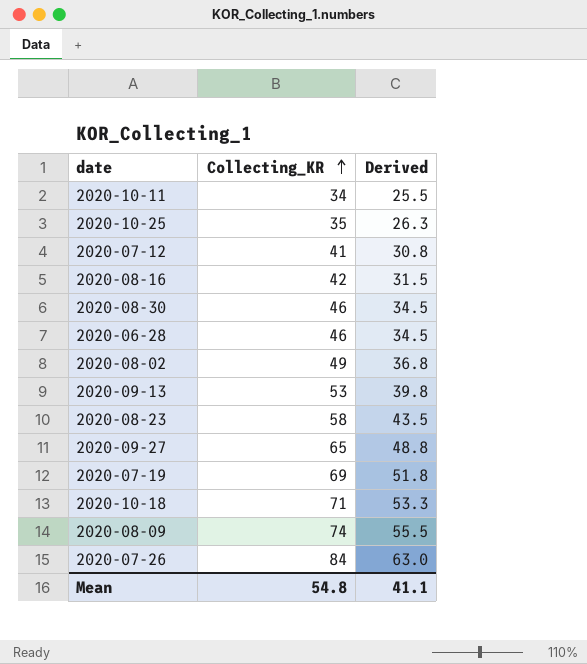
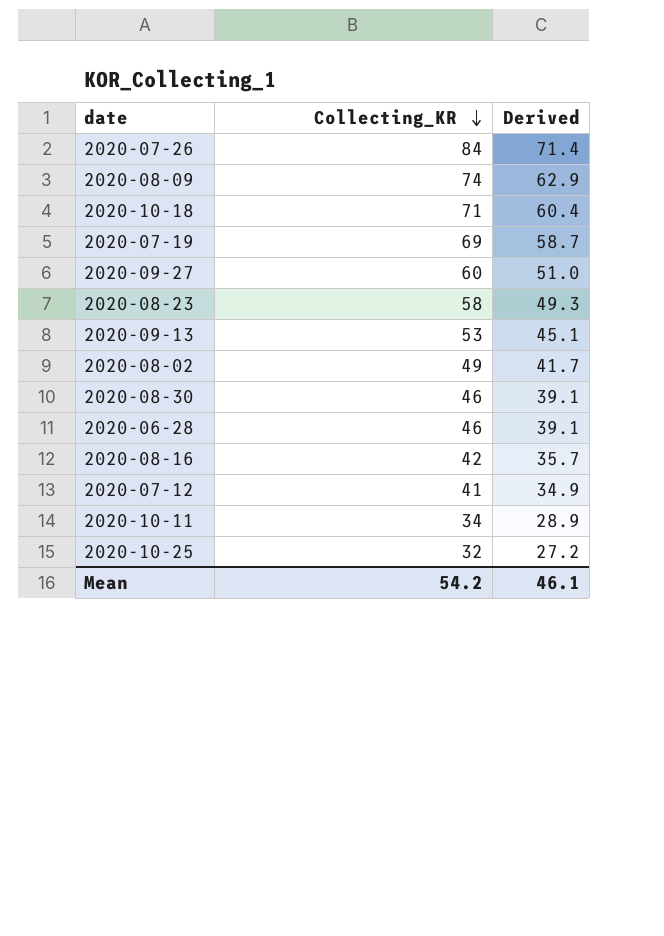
row order: Collecting_KR ascending -> Collecting_KR descending
column Derived | formula: [Collecting_KR] * 0.75 -> [Collecting_KR] * 0.85
2020-09-27 | Collecting_KR: 65 -> 60
2020-10-25 | Collecting_KR: 35 -> 32
Mean | Collecting_KR: 54.8 -> 54.2
Mean | Derived: 41.1 -> 46.1

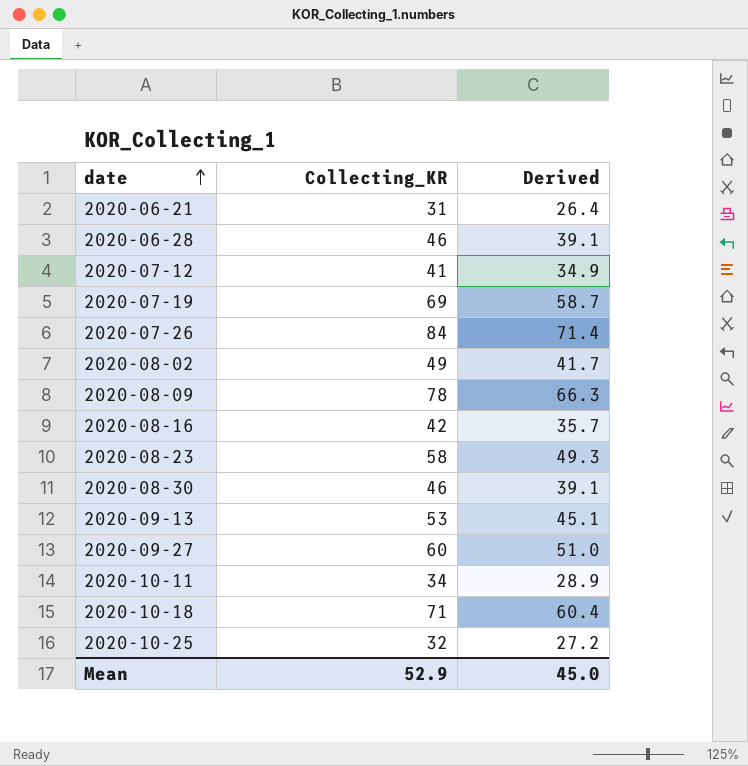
row order: Collecting_KR descending -> date ascending
row 2020-06-21: none -> 31 | 26.4
2020-08-09 | Collecting_KR: 74 -> 78
2020-08-09 | Derived: 62.9 -> 66.3
Mean | Collecting_KR: 54.2 -> 52.9
Mean | Derived: 46.1 -> 45.0

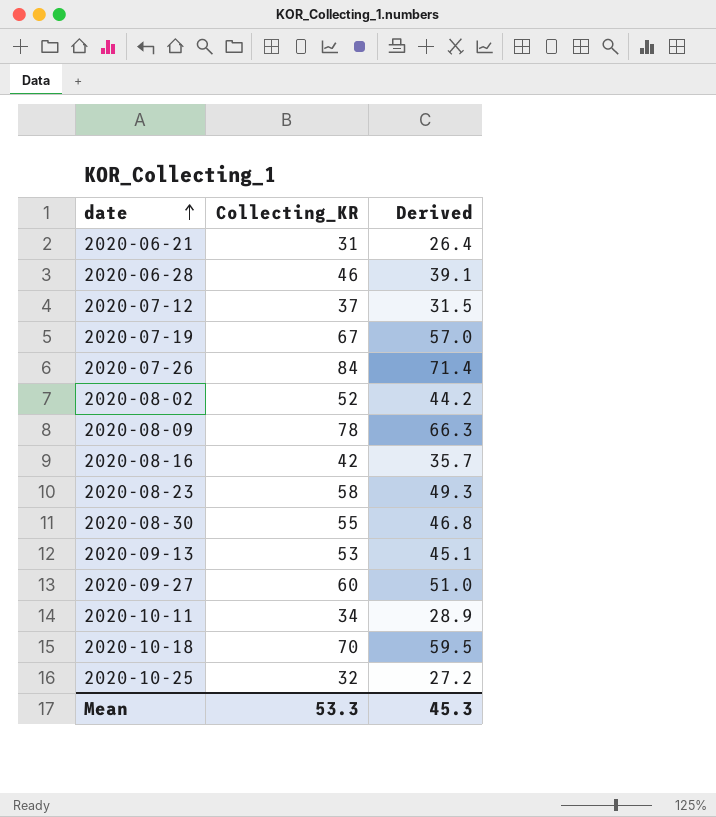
2020-07-12 | Collecting_KR: 41 -> 37
2020-07-12 | Derived: 34.9 -> 31.5
2020-07-19 | Collecting_KR: 69 -> 67
2020-07-19 | Derived: 58.7 -> 57.0
2020-08-02 | Collecting_KR: 49 -> 52
2020-08-02 | Derived: 41.7 -> 44.2
2020-08-30 | Collecting_KR: 46 -> 55
2020-08-30 | Derived: 39.1 -> 46.8
2020-10-18 | Collecting_KR: 71 -> 70
2020-10-18 | Derived: 60.4 -> 59.5
Mean | Collecting_KR: 52.9 -> 53.3
Mean | Derived: 45.0 -> 45.3

